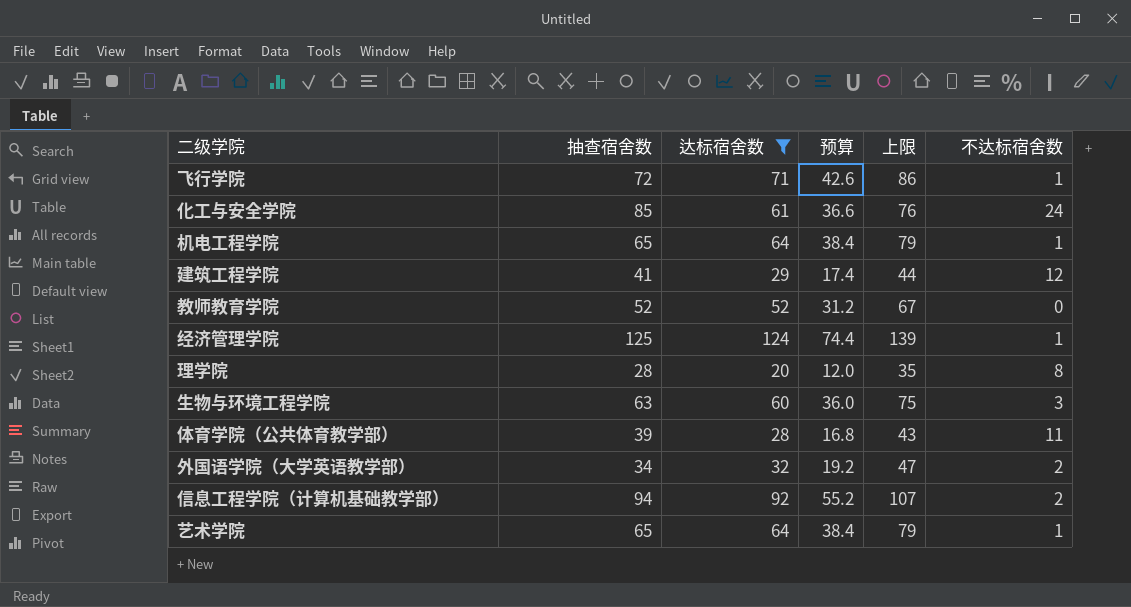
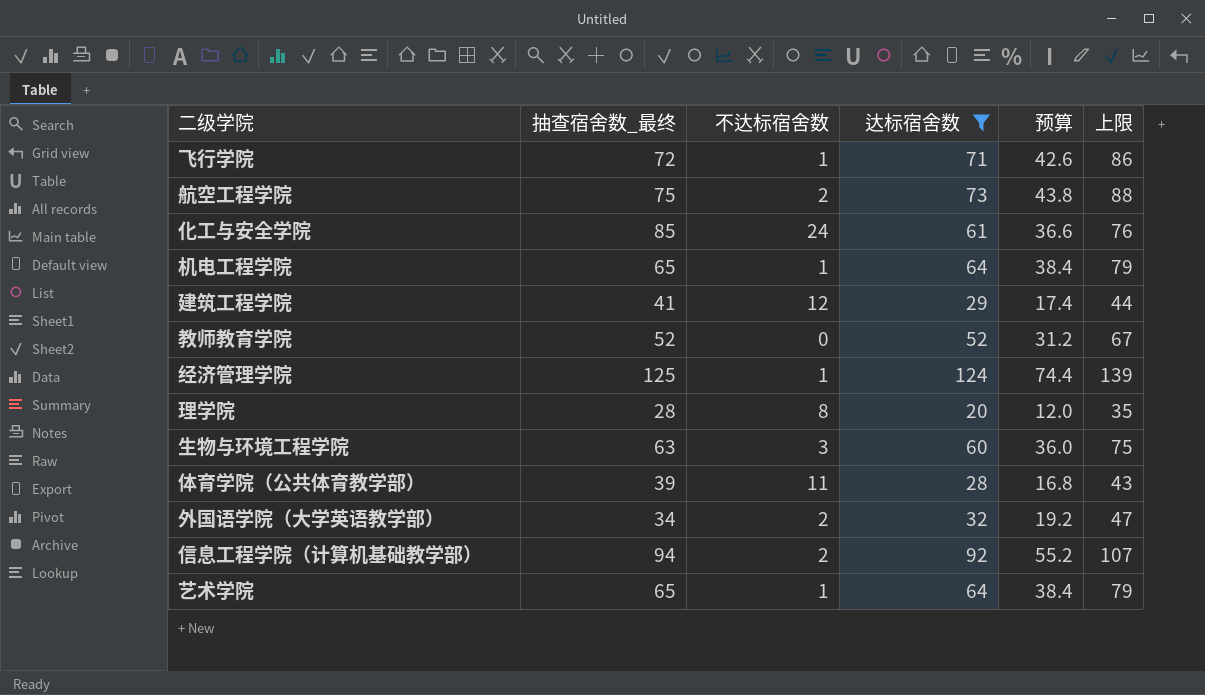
column name: 抽查宿舍数 -> 抽查宿舍数_最终
column 不达标宿舍数 | position: 6 -> 3
row 航空工程学院: none -> 75 | 2 | 73 | 43.8 | 88

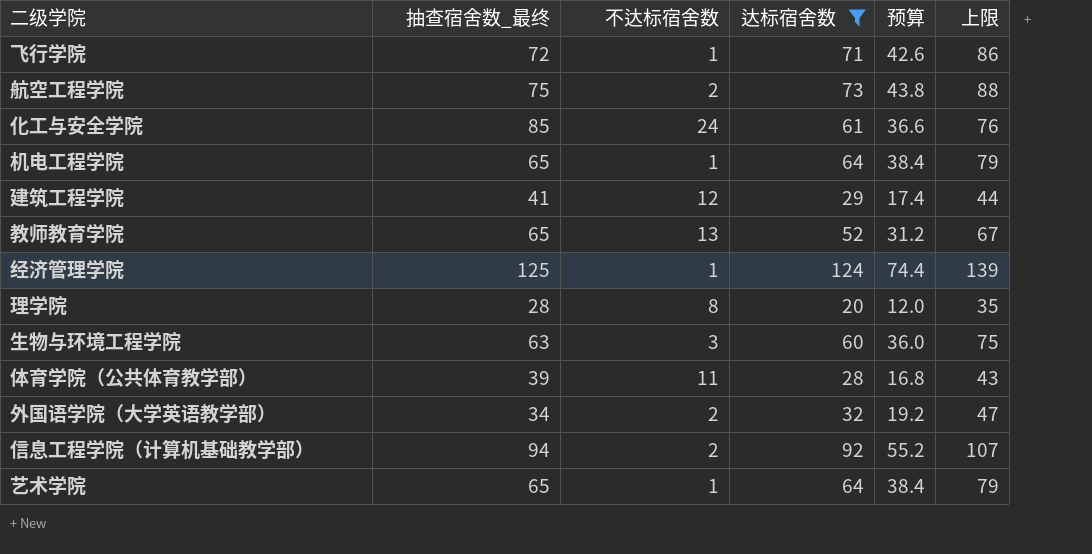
教师教育学院 | 抽查宿舍数_最终: 52 -> 65
教师教育学院 | 不达标宿舍数: 0 -> 13

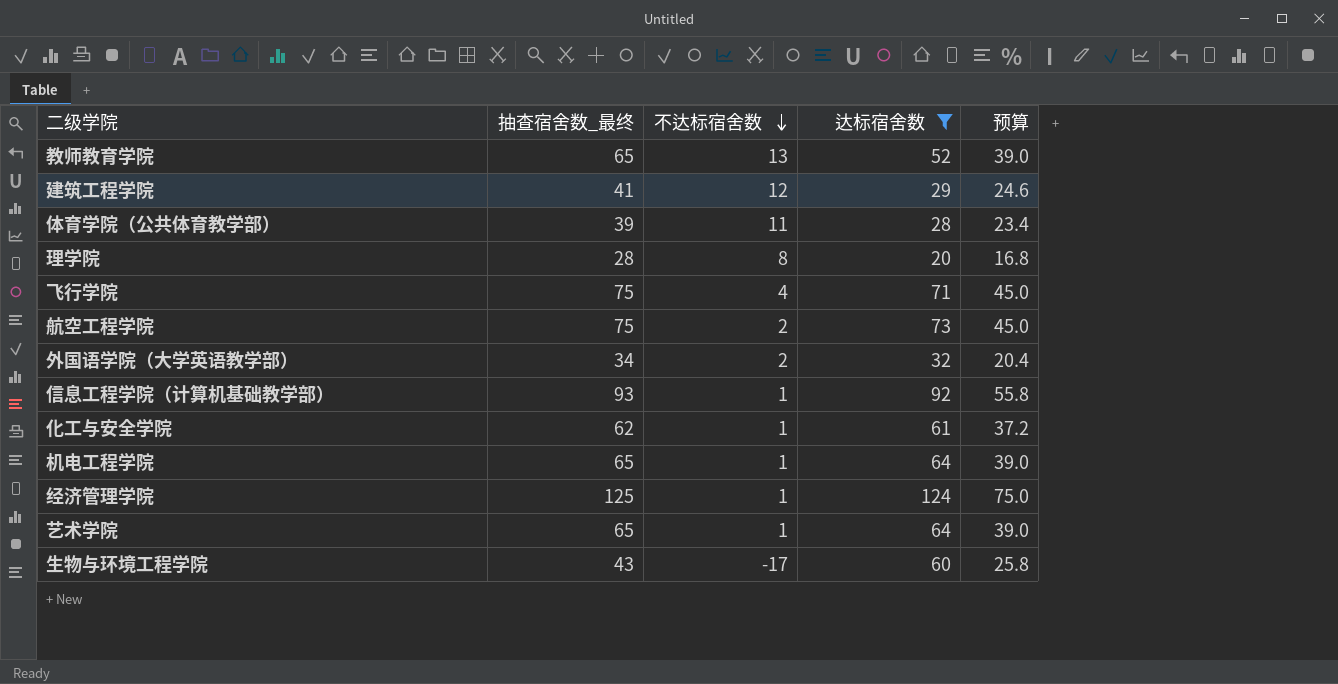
row order: none -> 不达标宿舍数 descending
column 上限 | formula: [达标宿舍数] + 15 -> none
column 预算 | formula: [达标宿舍数] * 0.6 -> [抽查宿舍数_最终] * 0.6
飞行学院 | 抽查宿舍数_最终: 72 -> 75
飞行学院 | 不达标宿舍数: 1 -> 4
信息工程学院（计算机基础教学部） | 抽查宿舍数_最终: 94 -> 93
信息工程学院（计算机基础教学部） | 不达标宿舍数: 2 -> 1
化工与安全学院 | 抽查宿舍数_最终: 85 -> 62
化工与安全学院 | 不达标宿舍数: 24 -> 1
生物与环境工程学院 | 抽查宿舍数_最终: 63 -> 43
生物与环境工程学院 | 不达标宿舍数: 3 -> -17

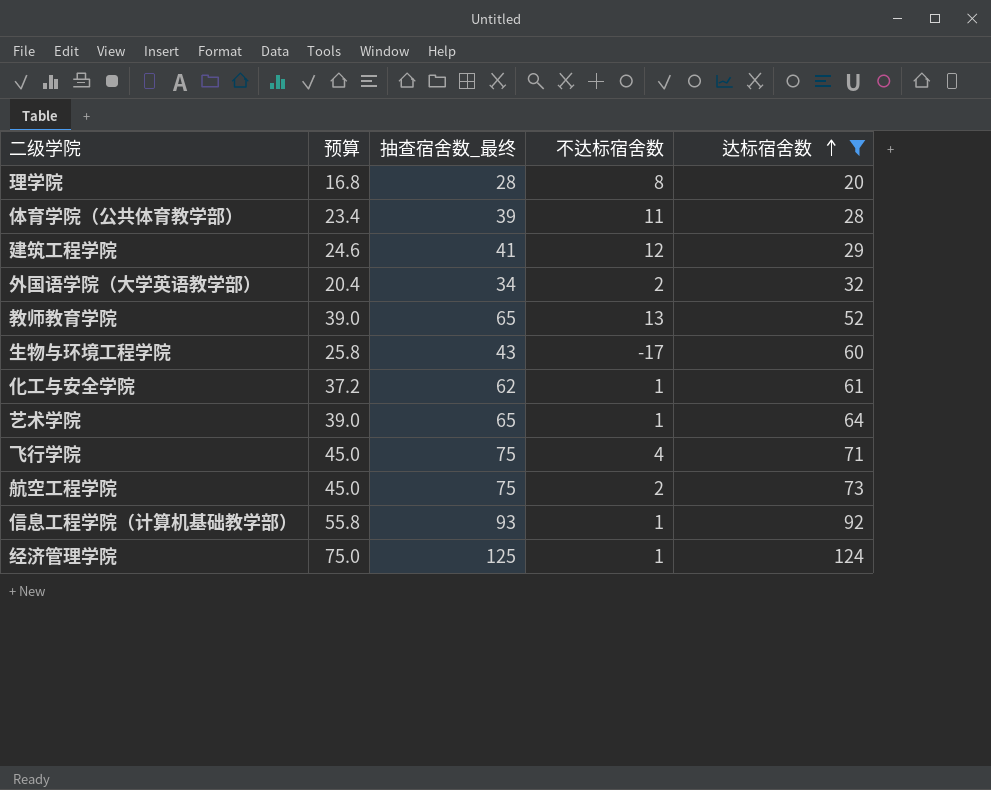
row order: 不达标宿舍数 descending -> 达标宿舍数 ascending
column 预算 | position: 5 -> 2
row 机电工程学院: 65 | 1 | 64 | 39.0 -> none

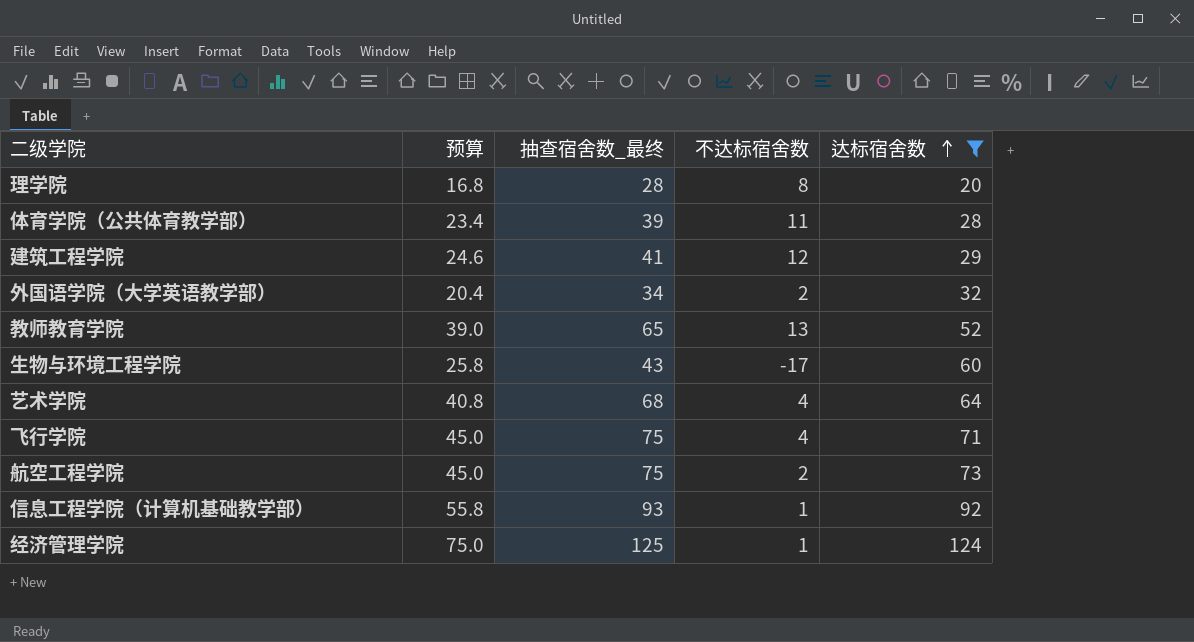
row 化工与安全学院: 37.2 | 62 | 1 | 61 -> none
艺术学院 | 预算: 39.0 -> 40.8
艺术学院 | 抽查宿舍数_最终: 65 -> 68
艺术学院 | 不达标宿舍数: 1 -> 4

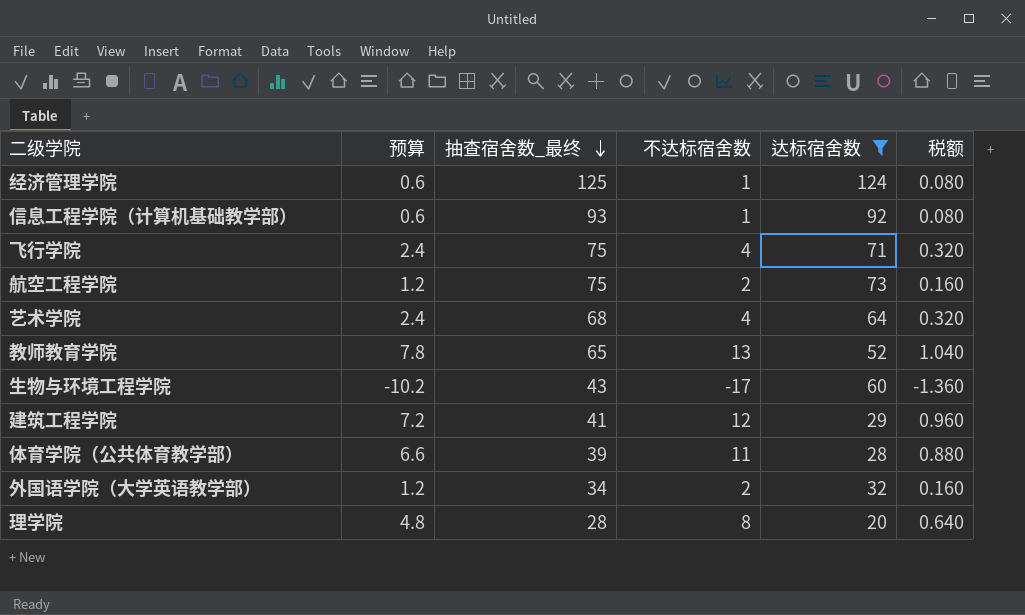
row order: 达标宿舍数 ascending -> 抽查宿舍数_最终 descending
column 预算 | formula: [抽查宿舍数_最终] * 0.6 -> [不达标宿舍数] * 0.6
column 税额 | formula: none -> [不达标宿舍数] * 0.08

